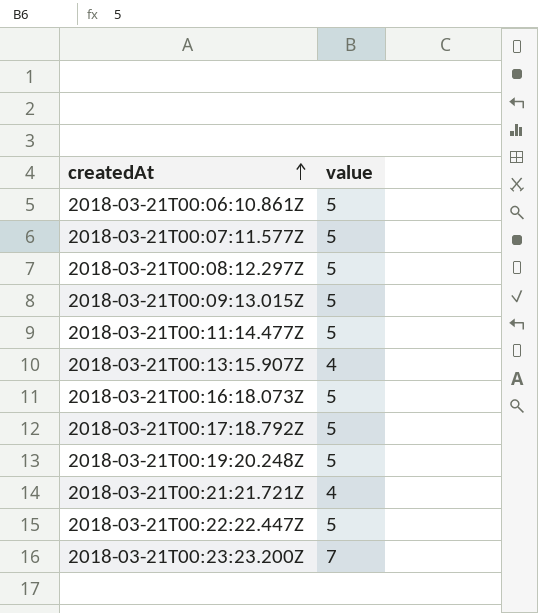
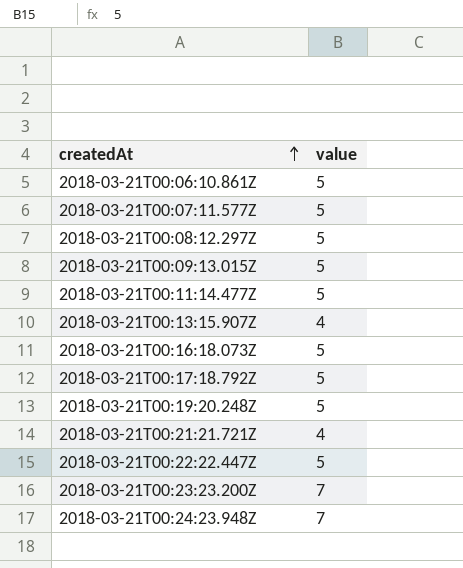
row 2018-03-21T00:24:23.948Z: none -> 7

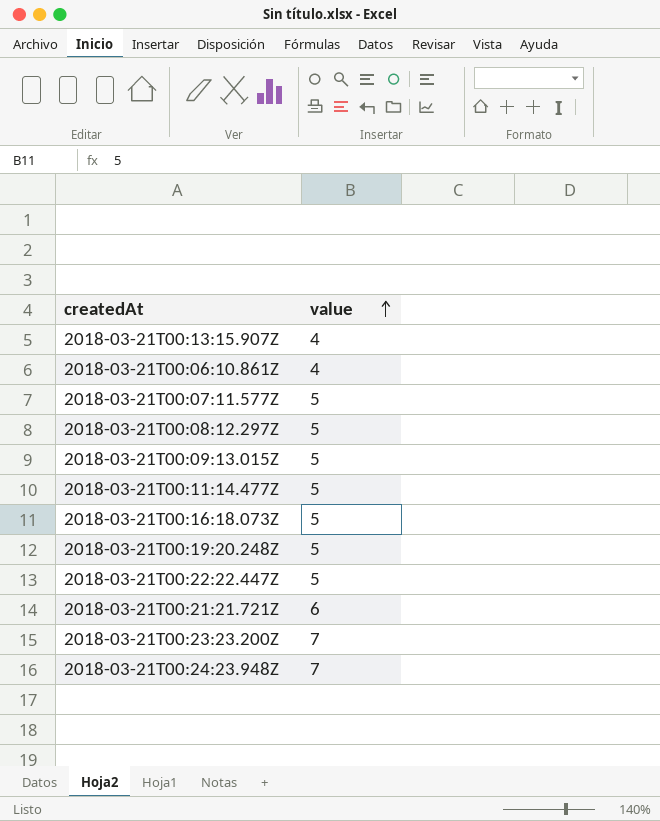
row order: createdAt ascending -> value ascending
row 2018-03-21T00:17:18.792Z: 5 -> none
2018-03-21T00:06:10.861Z | value: 5 -> 4
2018-03-21T00:21:21.721Z | value: 4 -> 6

